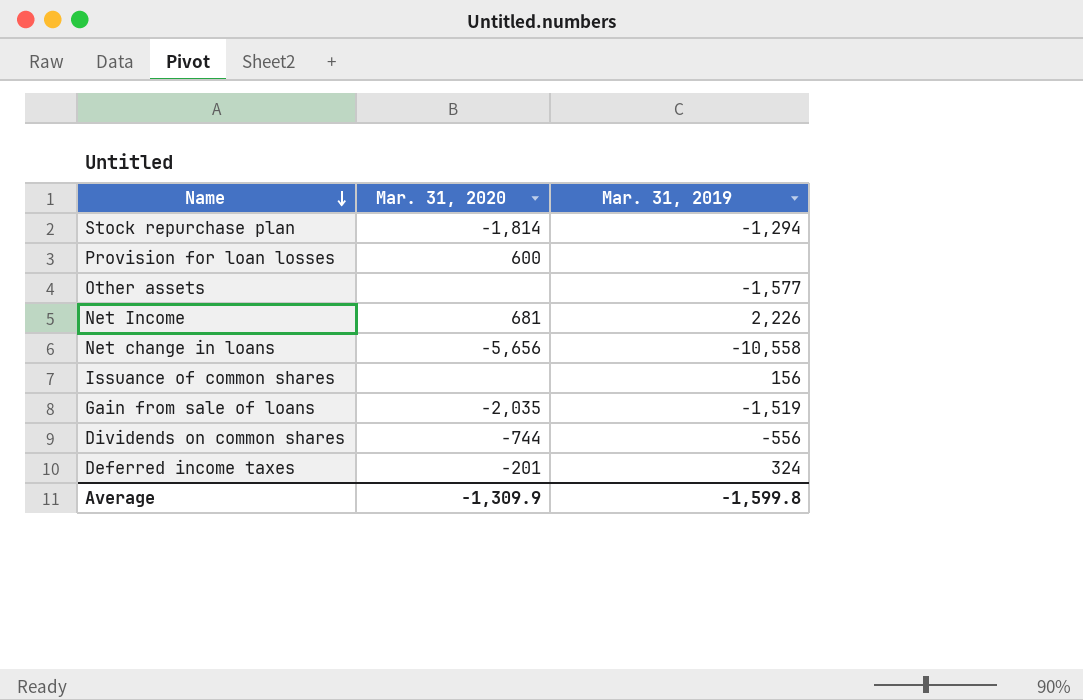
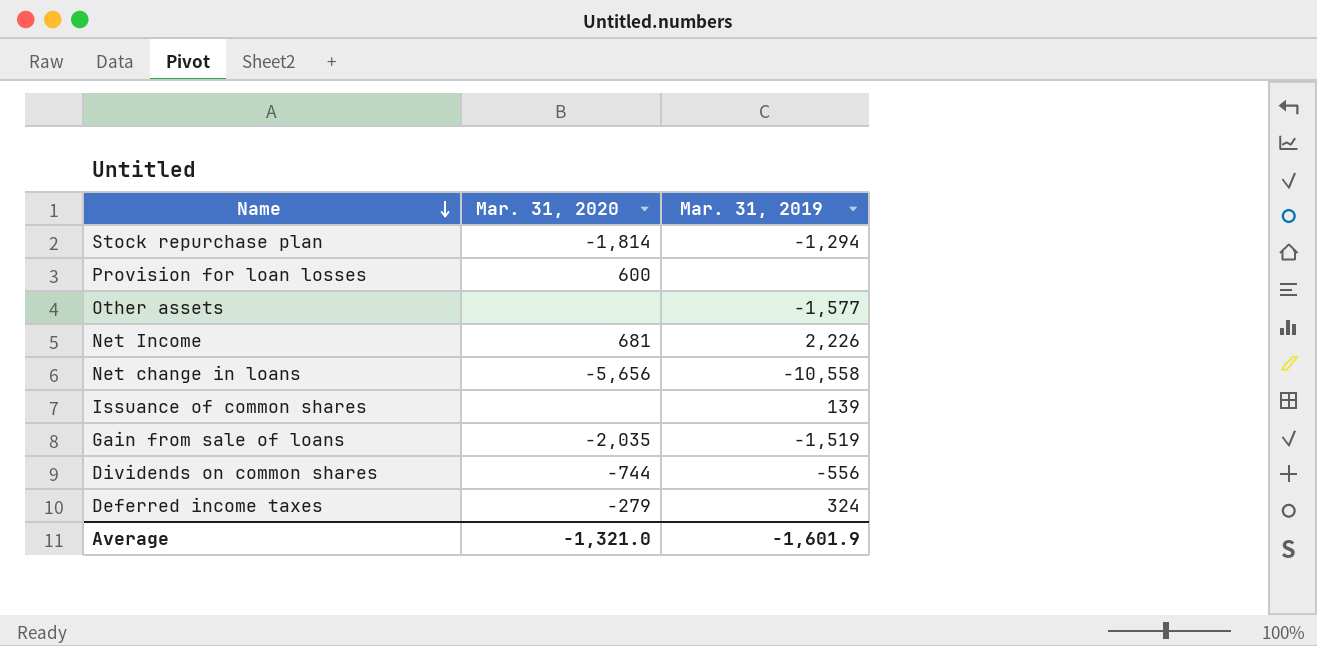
Issuance of common shares | Mar. 31, 2019: 156 -> 139
Deferred income taxes | Mar. 31, 2020: -201 -> -279
Average | Mar. 31, 2020: -1,309.9 -> -1,321.0
Average | Mar. 31, 2019: -1,599.8 -> -1,601.9

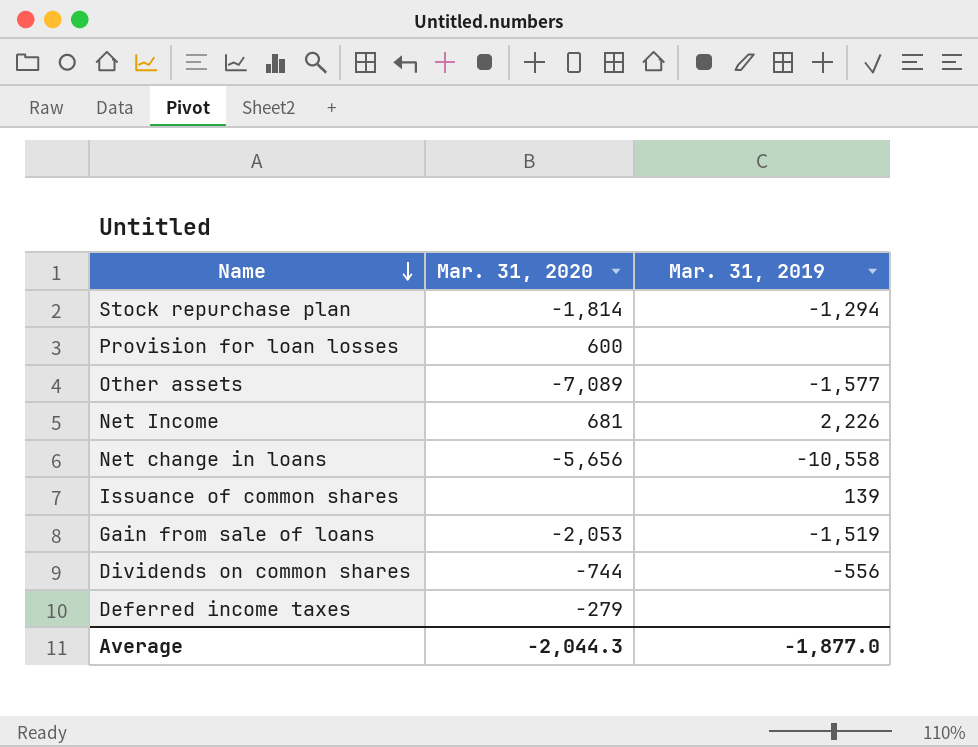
Other assets | Mar. 31, 2020: none -> -7,089
Gain from sale of loans | Mar. 31, 2020: -2,035 -> -2,053
Deferred income taxes | Mar. 31, 2019: 324 -> none
Average | Mar. 31, 2020: -1,321.0 -> -2,044.3
Average | Mar. 31, 2019: -1,601.9 -> -1,877.0

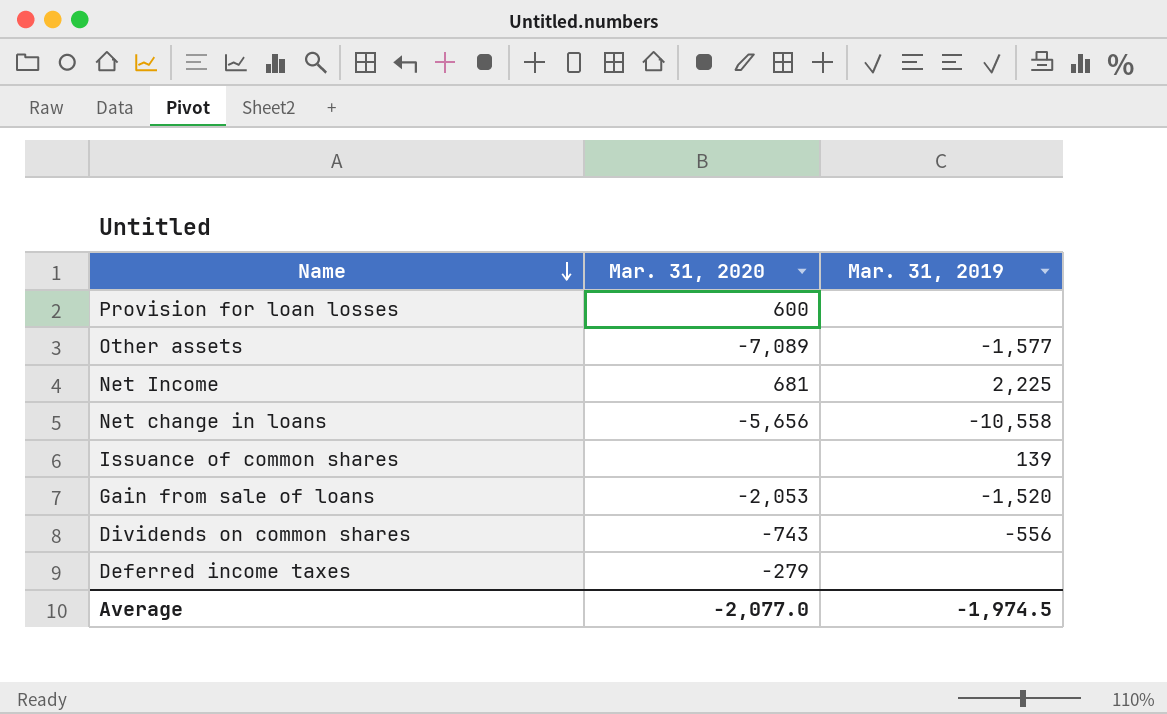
row Stock repurchase plan: -1,814 | -1,294 -> none
Net Income | Mar. 31, 2019: 2,226 -> 2,225
Gain from sale of loans | Mar. 31, 2019: -1,519 -> -1,520
Dividends on common shares | Mar. 31, 2020: -744 -> -743
Average | Mar. 31, 2020: -2,044.3 -> -2,077.0
Average | Mar. 31, 2019: -1,877.0 -> -1,974.5

